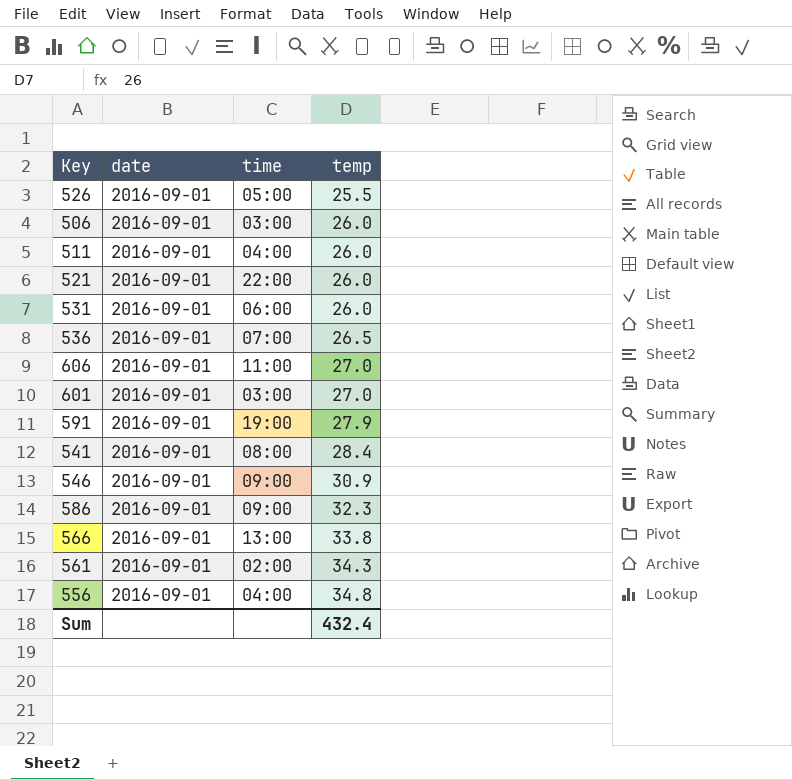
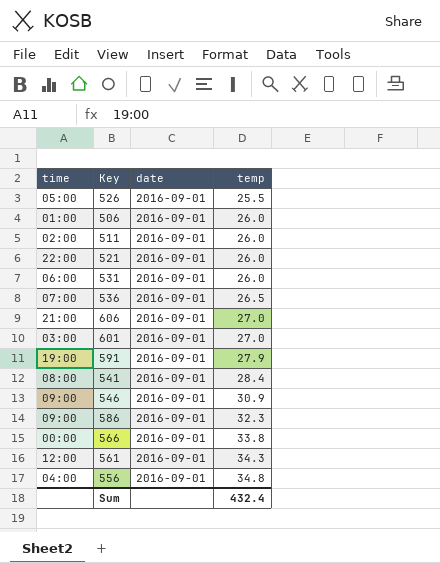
column time | position: 3 -> 1
506 | time: 03:00 -> 01:00
511 | time: 04:00 -> 02:00
606 | time: 11:00 -> 21:00
566 | time: 13:00 -> 00:00
561 | time: 02:00 -> 12:00

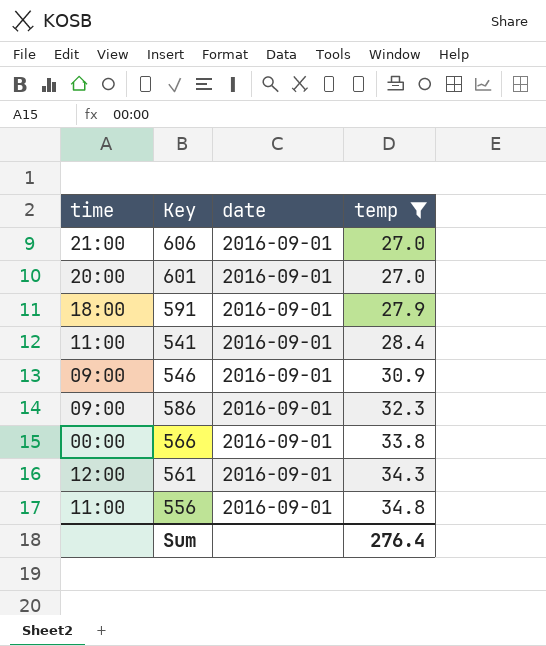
filter: none -> temp >= 27.0
601 | time: 03:00 -> 20:00
591 | time: 19:00 -> 18:00
541 | time: 08:00 -> 11:00
556 | time: 04:00 -> 11:00
Sum | temp: 432.4 -> 276.4

